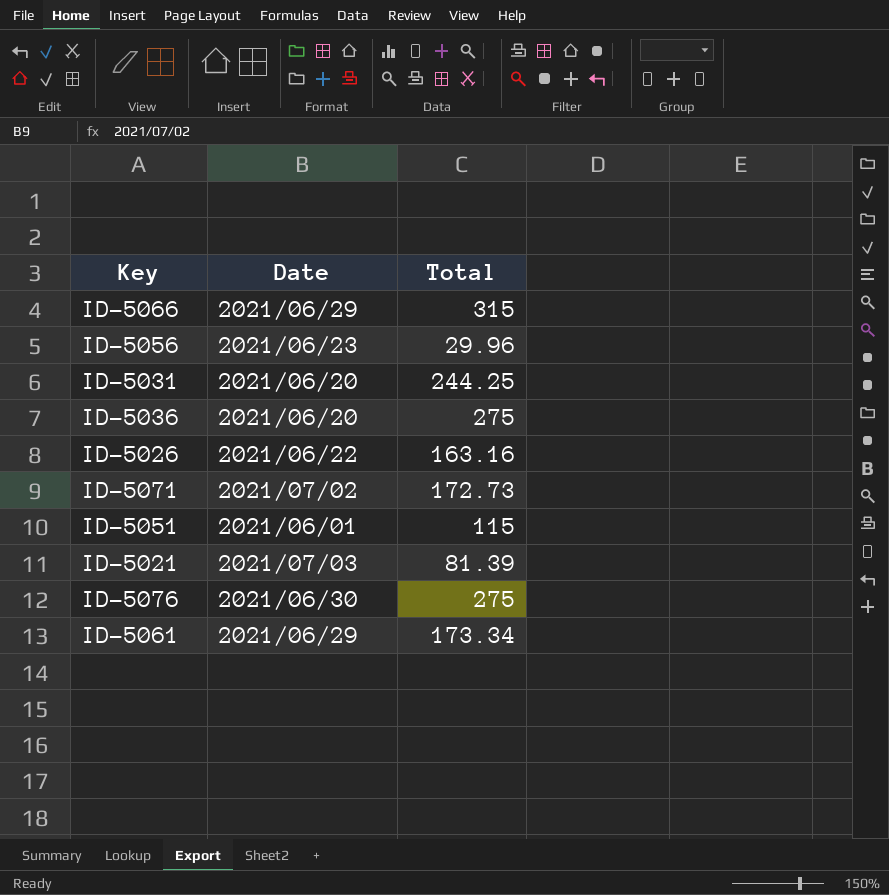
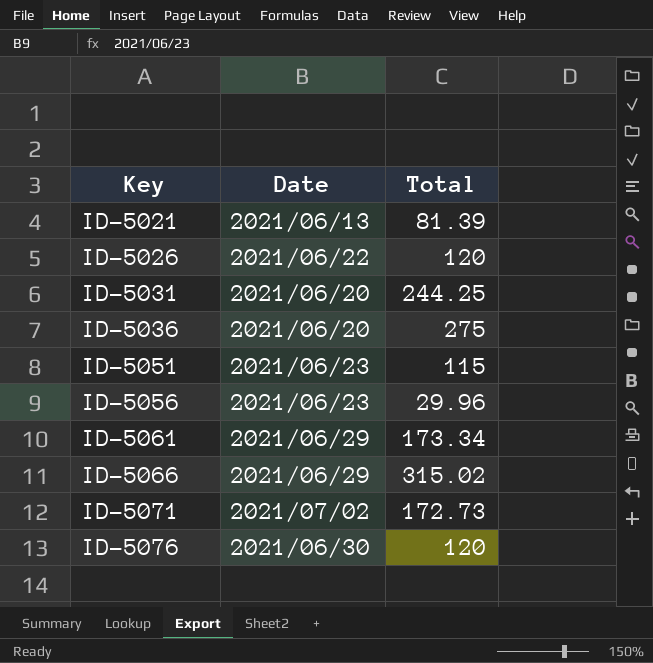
row order: none -> Key ascending
ID-5021 | Date: 2021/07/03 -> 2021/06/13
ID-5026 | Total: 163.16 -> 120
ID-5051 | Date: 2021/06/01 -> 2021/06/23
ID-5066 | Total: 315 -> 315.02
ID-5076 | Total: 275 -> 120

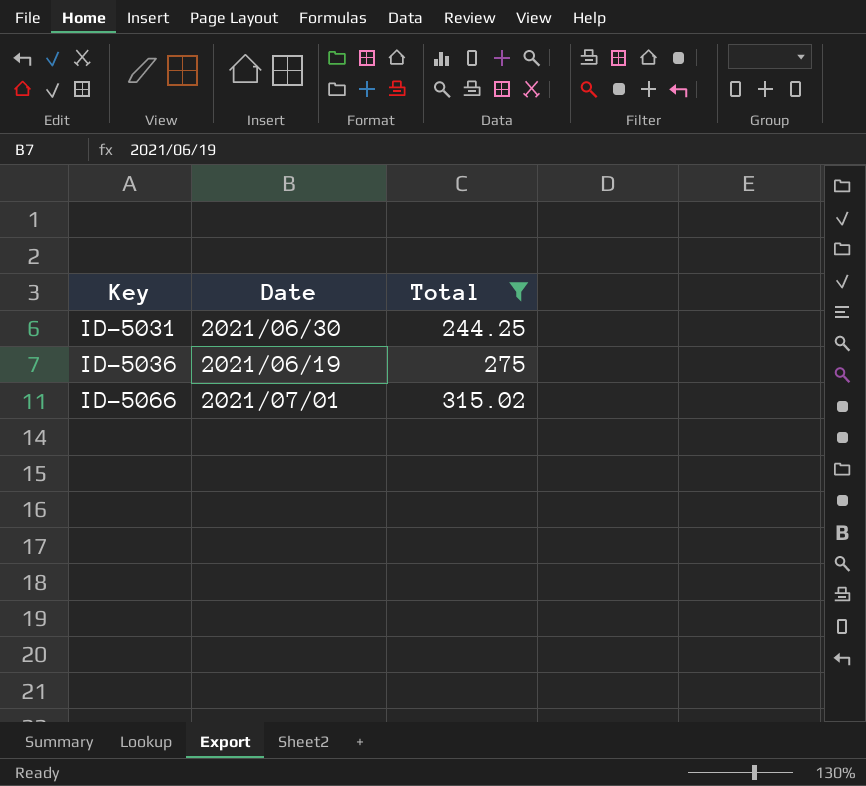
filter: none -> Total >= 244.25
ID-5031 | Date: 2021/06/20 -> 2021/06/30
ID-5036 | Date: 2021/06/20 -> 2021/06/19
ID-5066 | Date: 2021/06/29 -> 2021/07/01

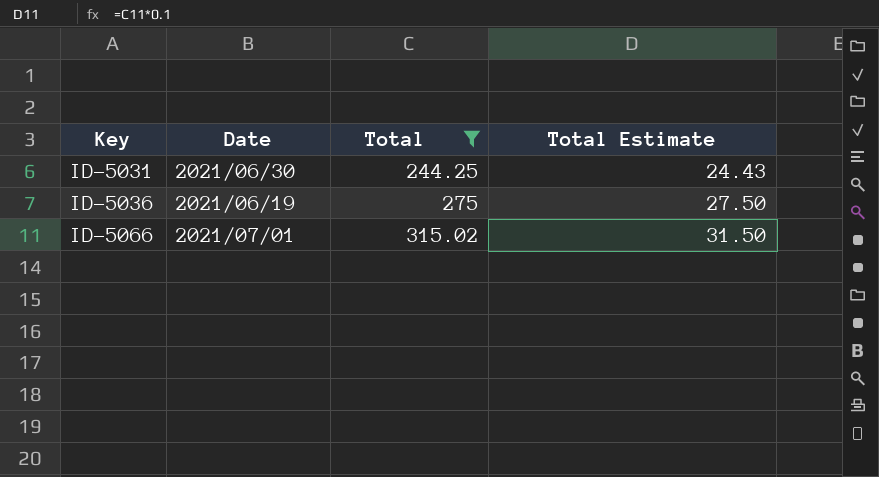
column Total Estimate | formula: none -> [Total] * 0.1

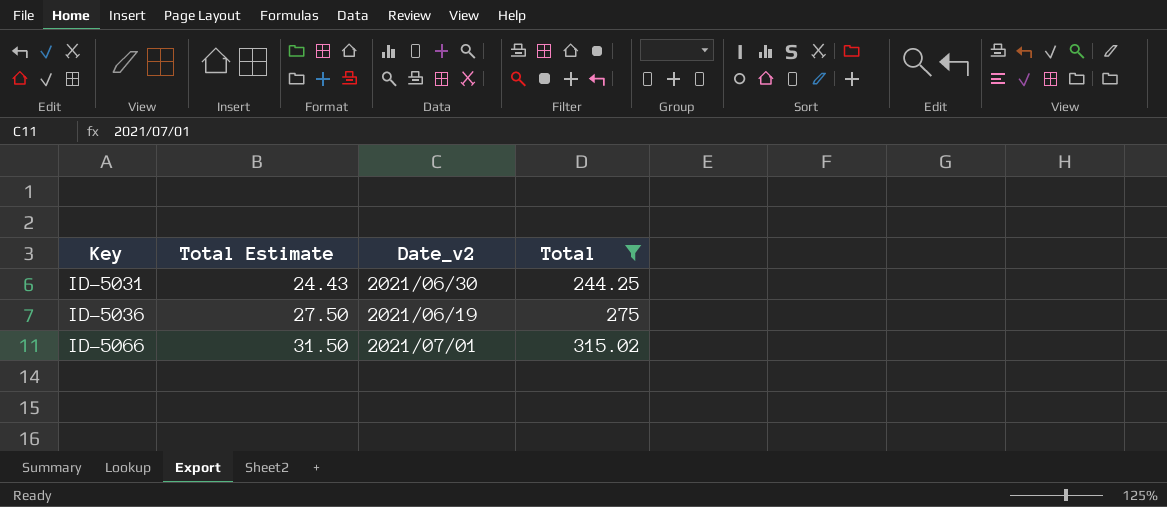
column Total Estimate | position: 4 -> 2
column name: Date -> Date_v2

